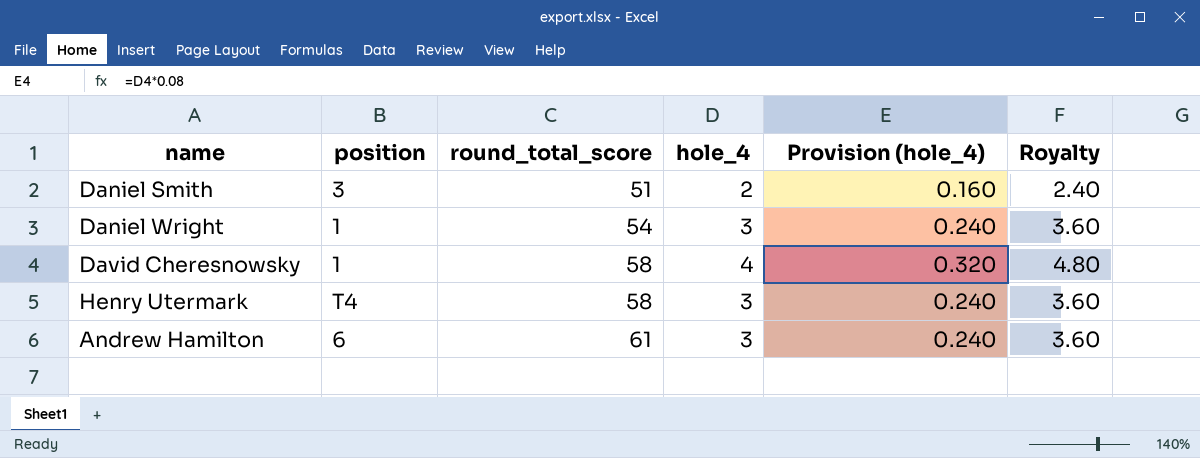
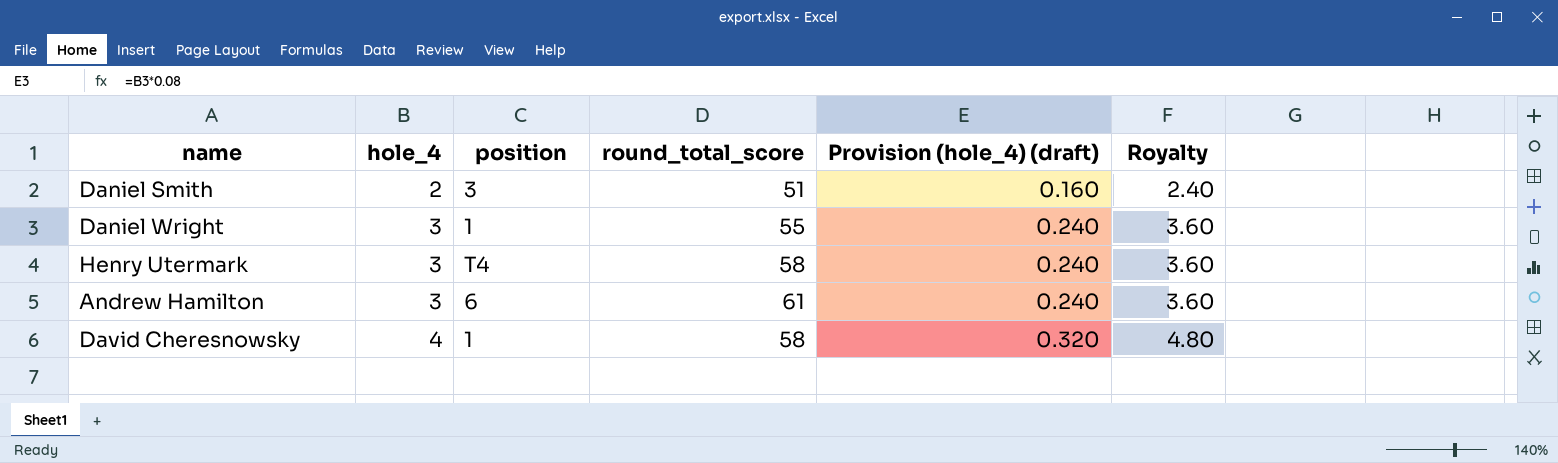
row order: round_total_score ascending -> hole_4 ascending
column hole_4 | position: 4 -> 2
column name: Provision (hole_4) -> Provision (hole_4) (draft)
Daniel Wright | round_total_score: 54 -> 55

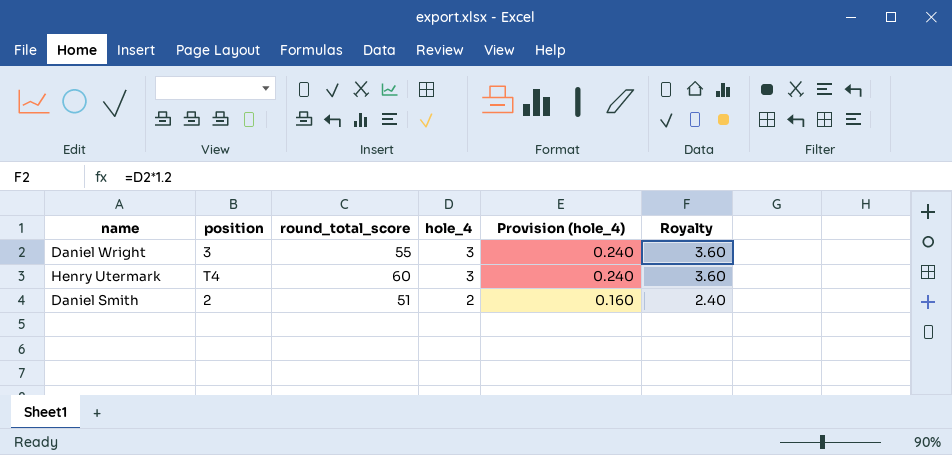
row order: hole_4 ascending -> hole_4 descending
column hole_4 | position: 2 -> 4
column name: Provision (hole_4) (draft) -> Provision (hole_4)
row Andrew Hamilton: 3 | 6 | 61 | 0.240 | 3.60 -> none
row David Cheresnowsky: 4 | 1 | 58 | 0.320 | 4.80 -> none
Daniel Wright | position: 1 -> 3
Henry Utermark | round_total_score: 58 -> 60
Daniel Smith | position: 3 -> 2

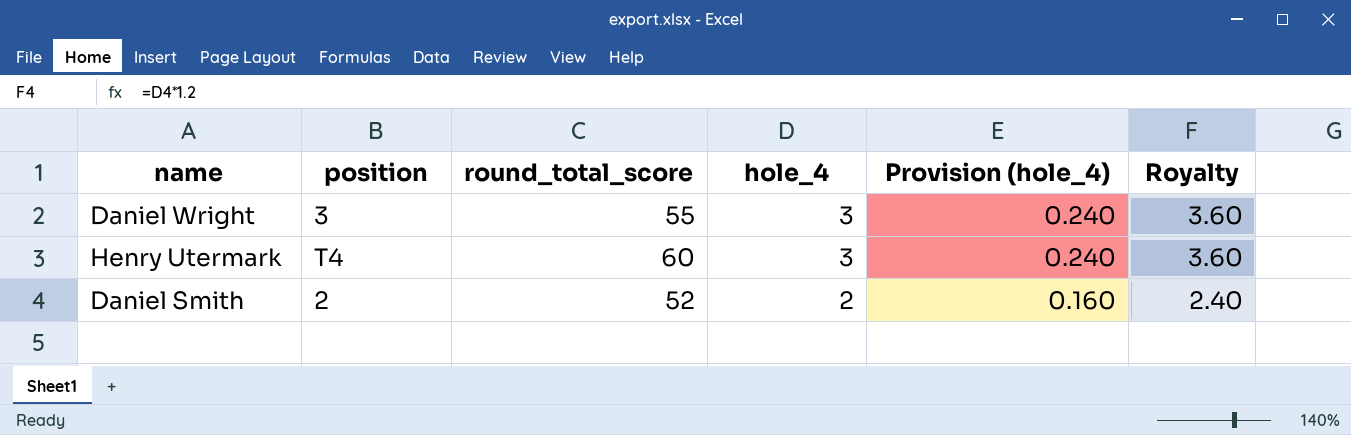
Daniel Smith | round_total_score: 51 -> 52

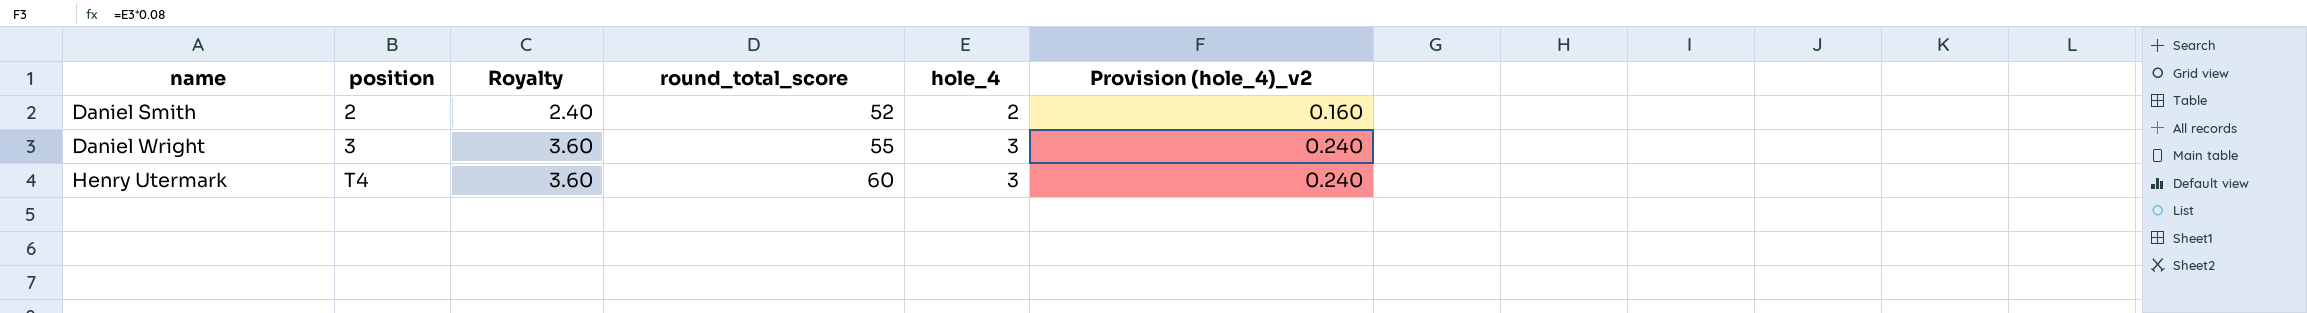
row order: hole_4 descending -> name ascending
column Royalty | position: 6 -> 3
column name: Provision (hole_4) -> Provision (hole_4)_v2

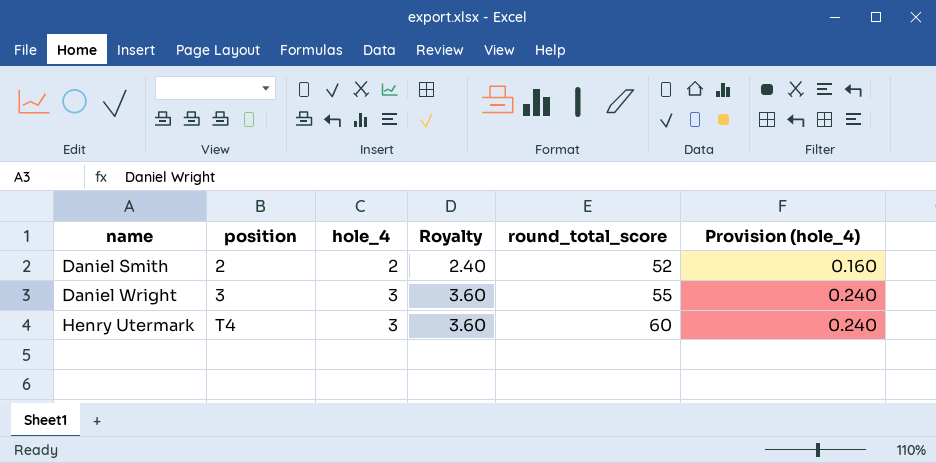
column hole_4 | position: 5 -> 3
column name: Provision (hole_4)_v2 -> Provision (hole_4)

